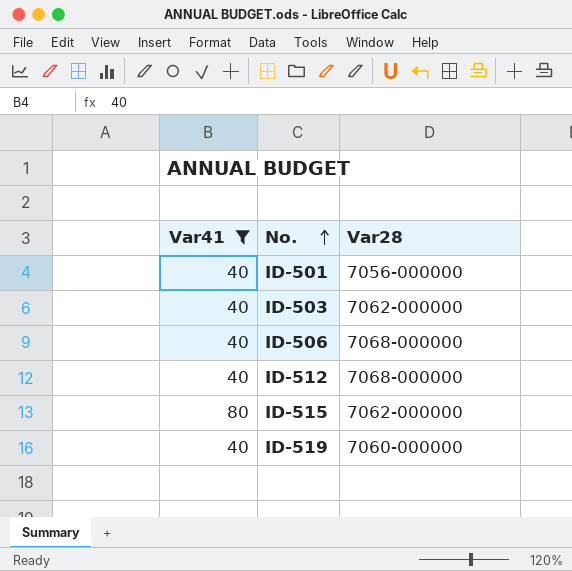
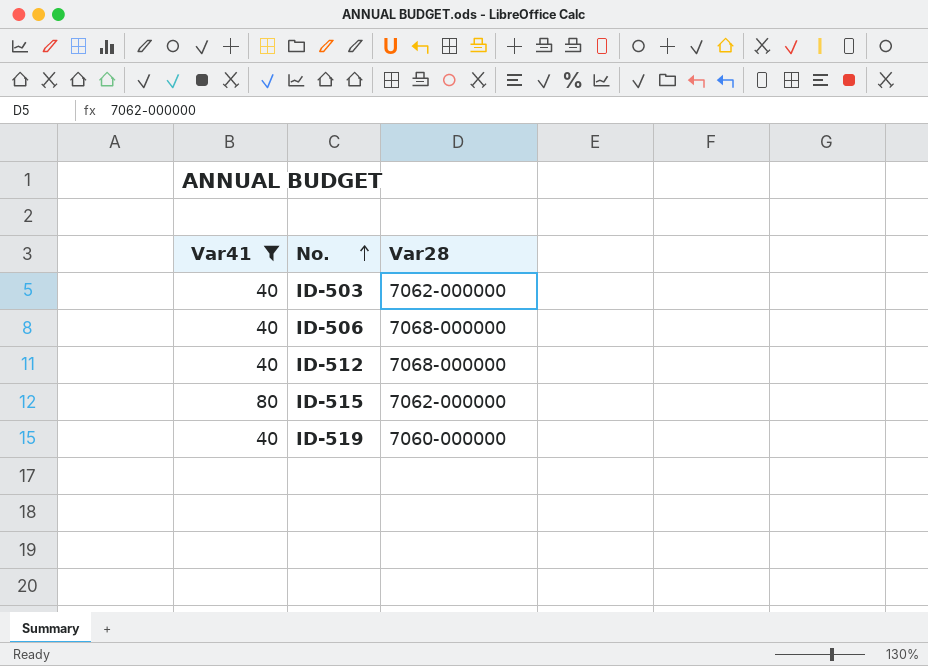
row ID-501: 40 | 7056-000000 -> none

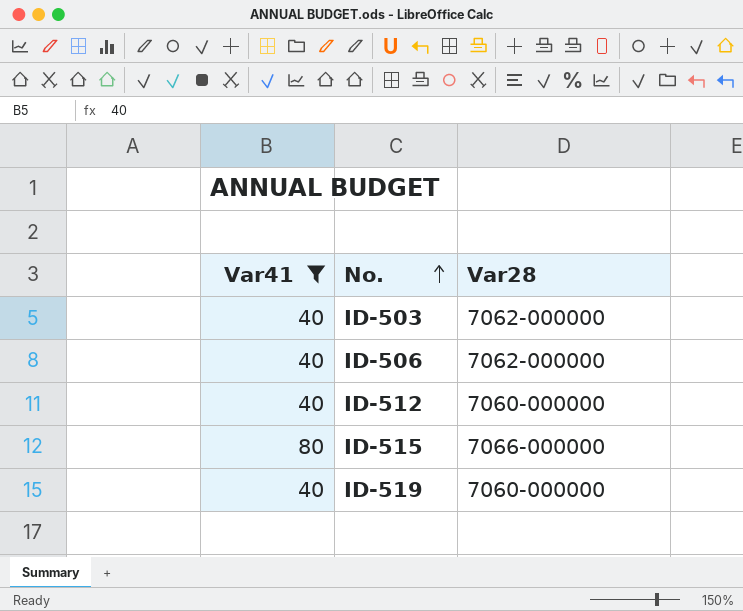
ID-506 | Var28: 7068-000000 -> 7062-000000
ID-512 | Var28: 7068-000000 -> 7060-000000
ID-515 | Var28: 7062-000000 -> 7066-000000

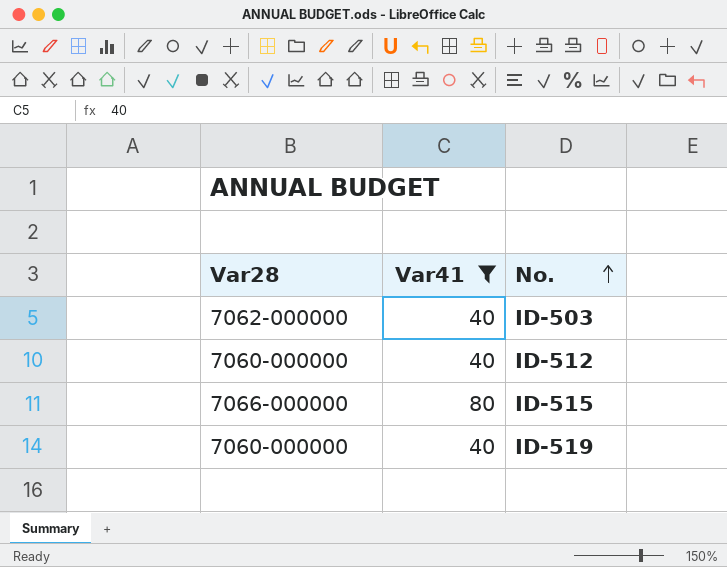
column Var28 | position: 3 -> 1
row ID-506: 40 | 7062-000000 -> none

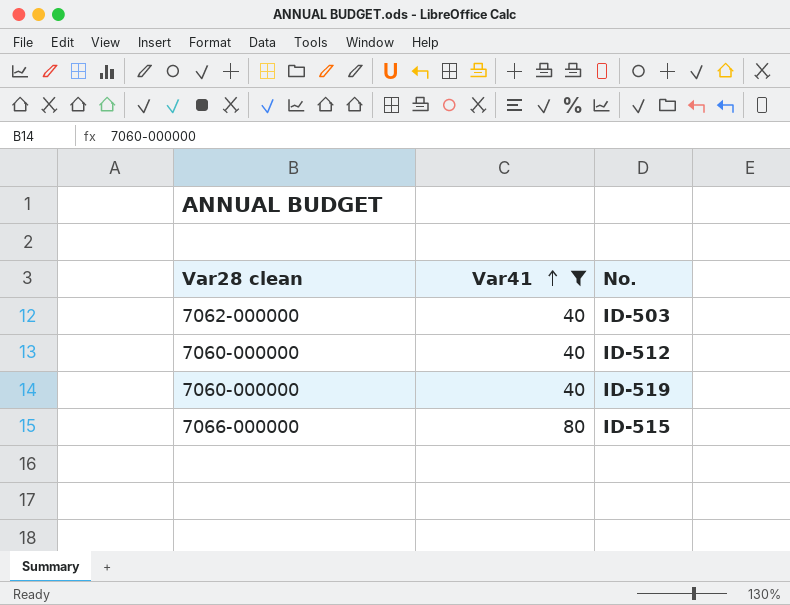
row order: No. ascending -> Var41 ascending
column name: Var28 -> Var28 clean

